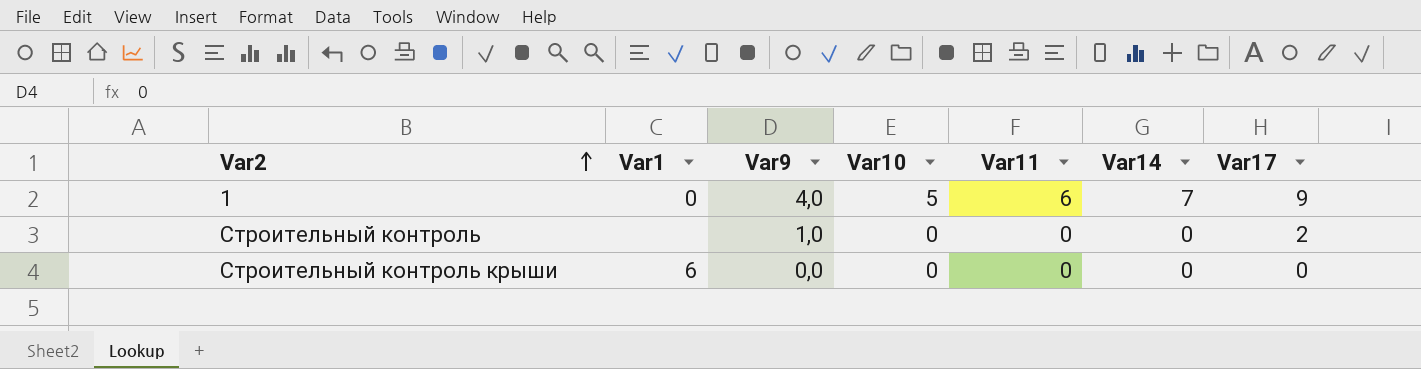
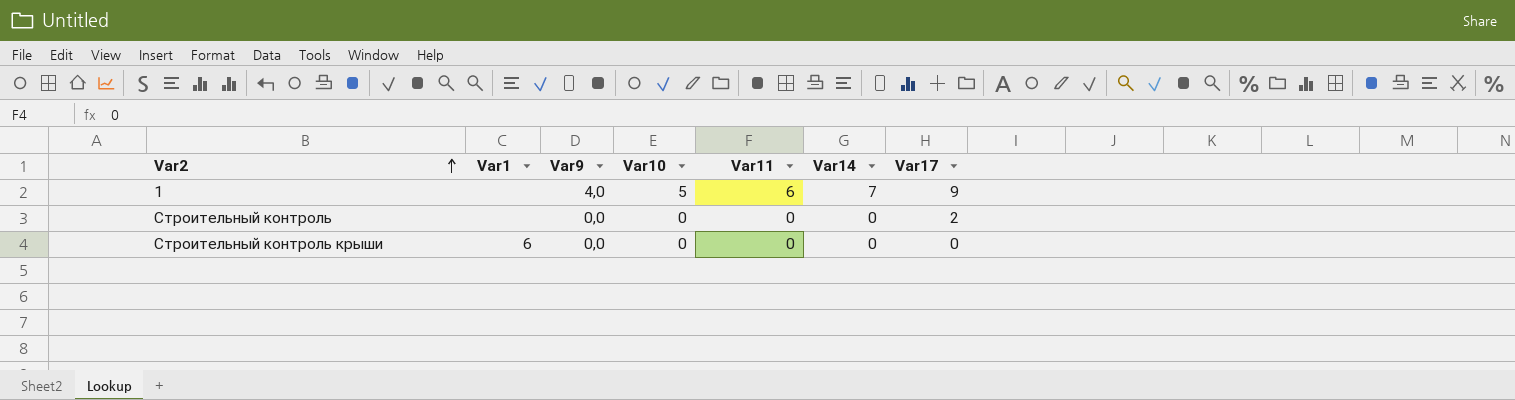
1 | Var1: 0 -> none
Строительный контроль | Var9: 1,0 -> 0,0

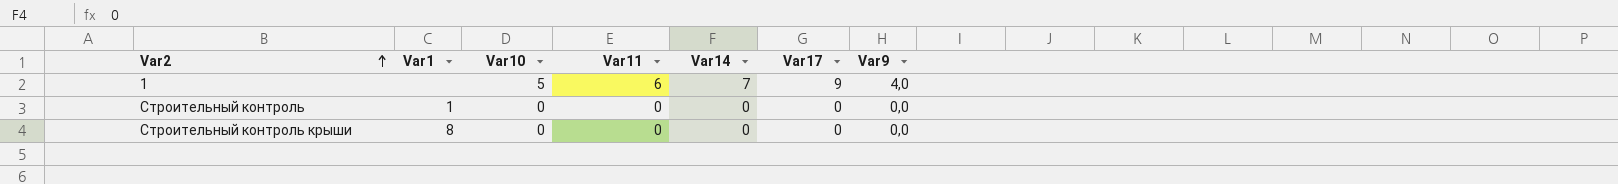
column Var9 | position: 3 -> 7
Строительный контроль | Var1: none -> 1
Строительный контроль | Var17: 2 -> 0
Строительный контроль крыши | Var1: 6 -> 8

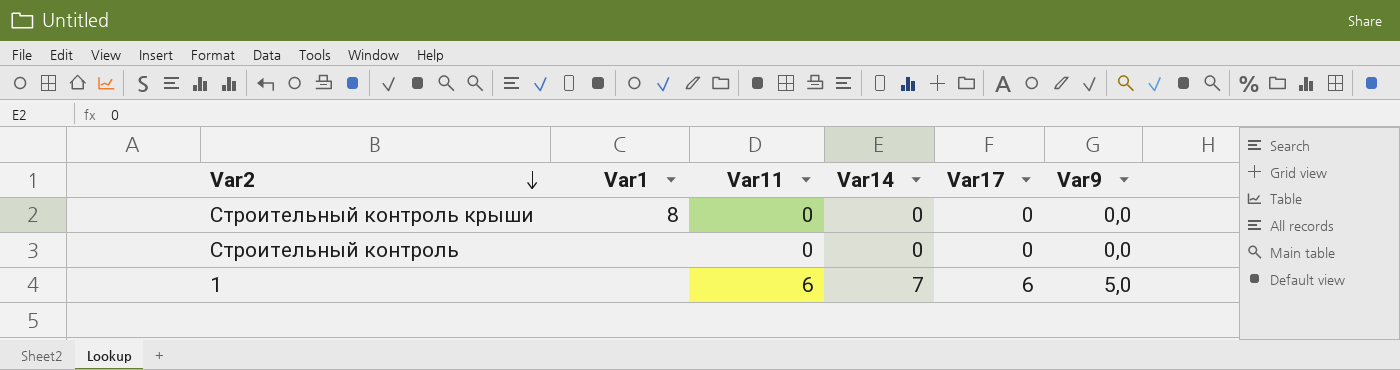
row order: Var2 ascending -> Var2 descending
column Var10 | position: 3 -> none
Строительный контроль | Var1: 1 -> none
1 | Var17: 9 -> 6
1 | Var9: 4,0 -> 5,0

